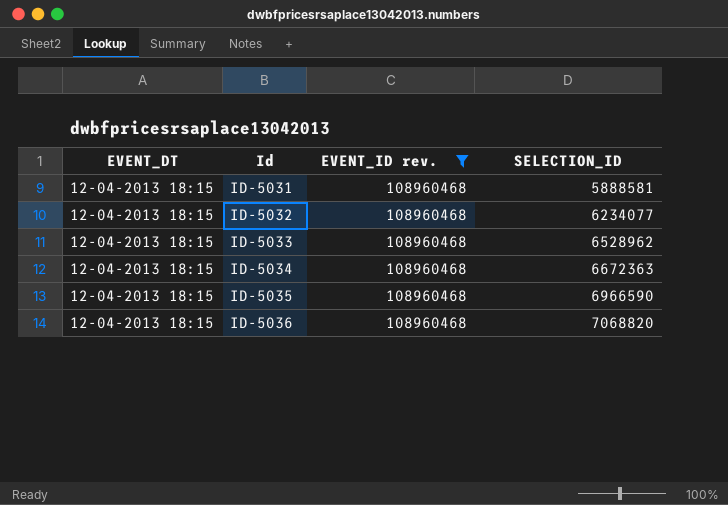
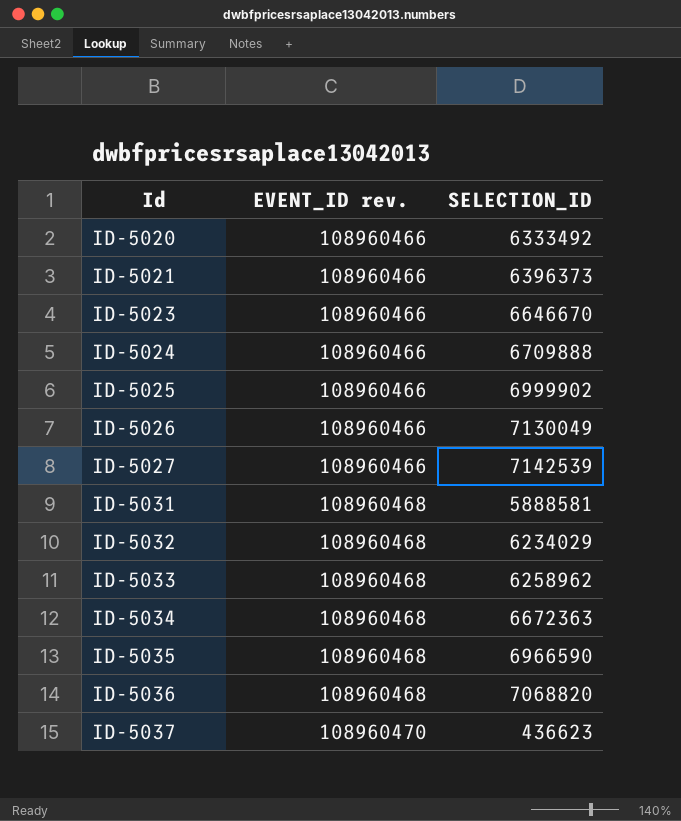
filter: EVENT_ID rev. = 108960468 -> none
column EVENT_DT | position: 1 -> none
ID-5032 | SELECTION_ID: 6234077 -> 6234029
ID-5033 | SELECTION_ID: 6528962 -> 6258962

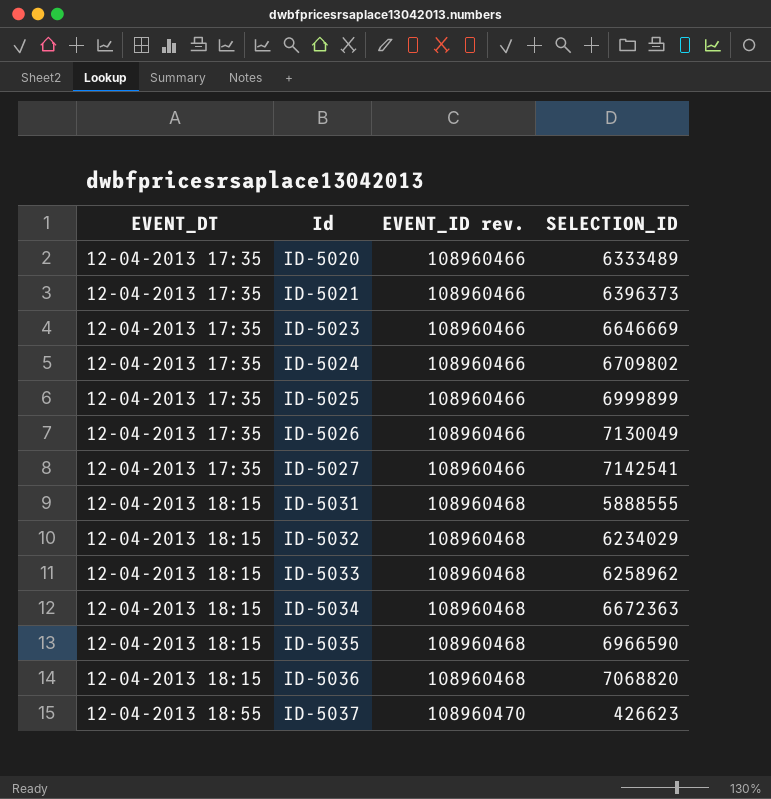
column EVENT_DT | position: none -> 1
ID-5020 | SELECTION_ID: 6333492 -> 6333489
ID-5023 | SELECTION_ID: 6646670 -> 6646669
ID-5024 | SELECTION_ID: 6709888 -> 6709802
ID-5025 | SELECTION_ID: 6999902 -> 6999899
ID-5027 | SELECTION_ID: 7142539 -> 7142541
ID-5031 | SELECTION_ID: 5888581 -> 5888555
ID-5037 | SELECTION_ID: 436623 -> 426623

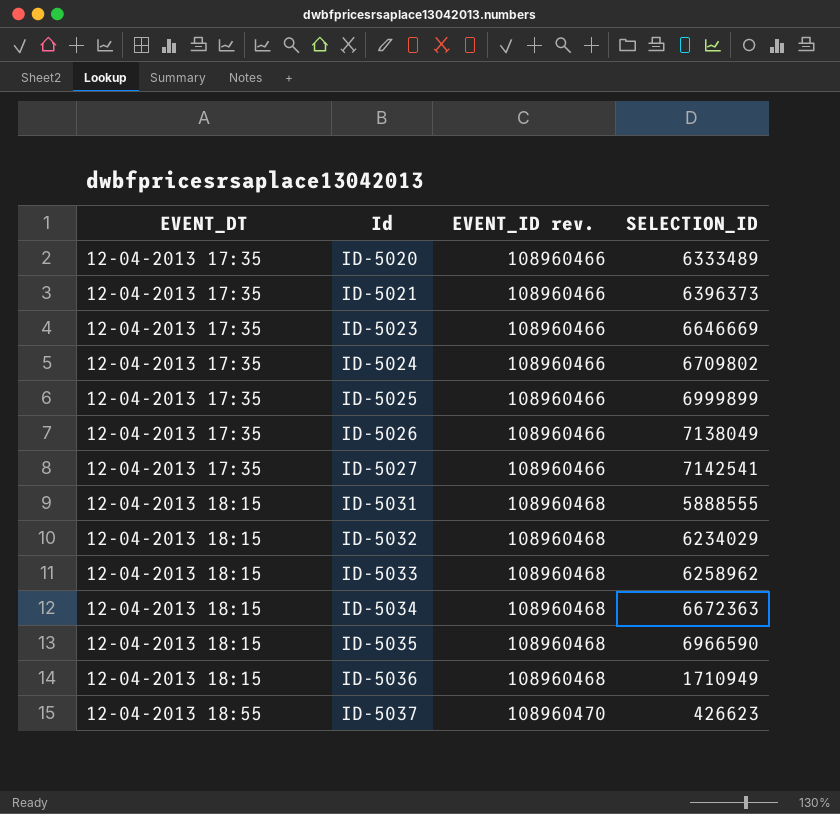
ID-5026 | SELECTION_ID: 7130049 -> 7138049
ID-5036 | SELECTION_ID: 7068820 -> 1710949

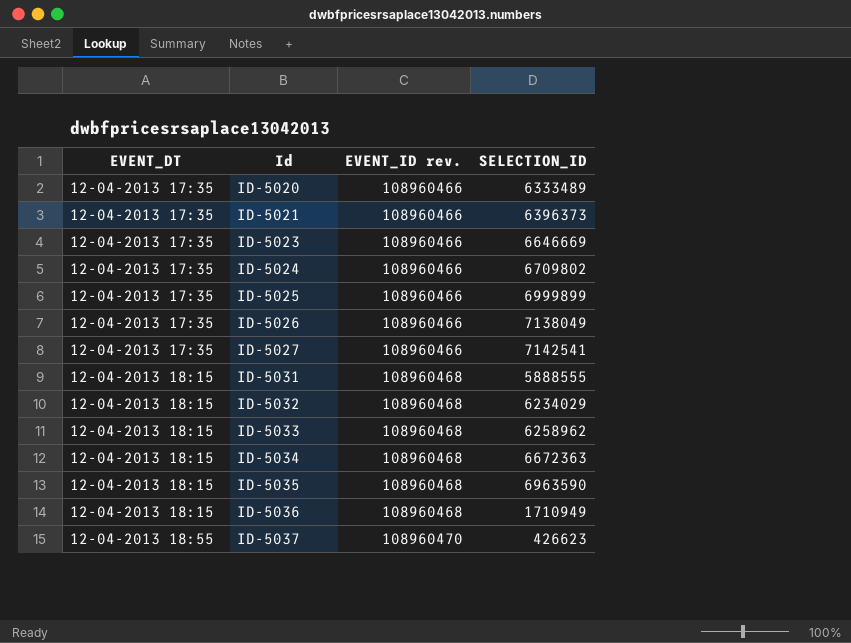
ID-5035 | SELECTION_ID: 6966590 -> 6963590

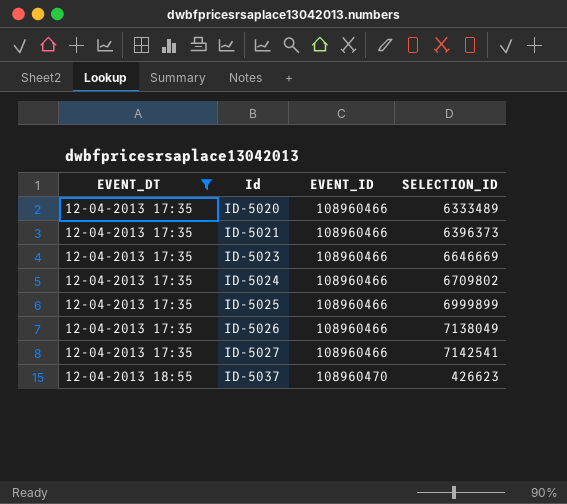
filter: none -> EVENT_DT != 12-04-2013 18:15
column name: EVENT_ID rev. -> EVENT_ID

